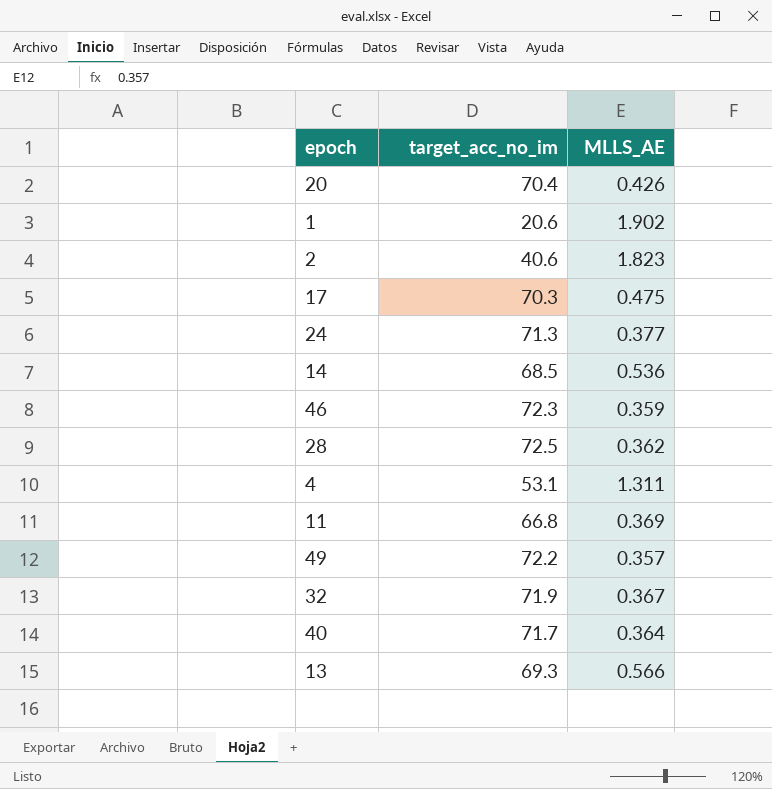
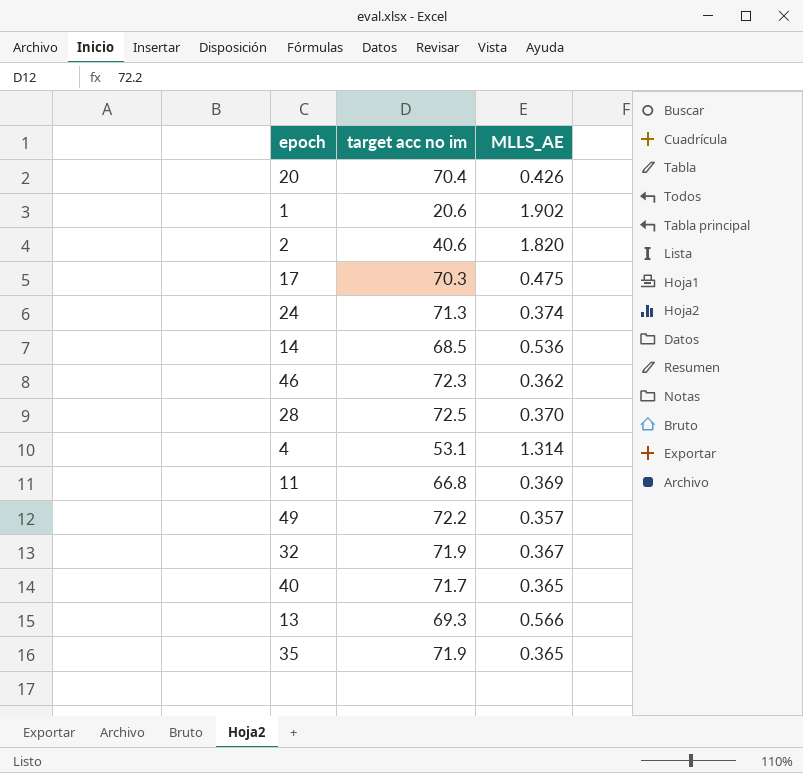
column name: target_acc_no_im -> target acc no im
2 | MLLS_AE: 1.823 -> 1.820
24 | MLLS_AE: 0.377 -> 0.374
46 | MLLS_AE: 0.359 -> 0.362
28 | MLLS_AE: 0.362 -> 0.370
4 | MLLS_AE: 1.311 -> 1.314
40 | MLLS_AE: 0.364 -> 0.365
row 35: none -> 71.9 | 0.365

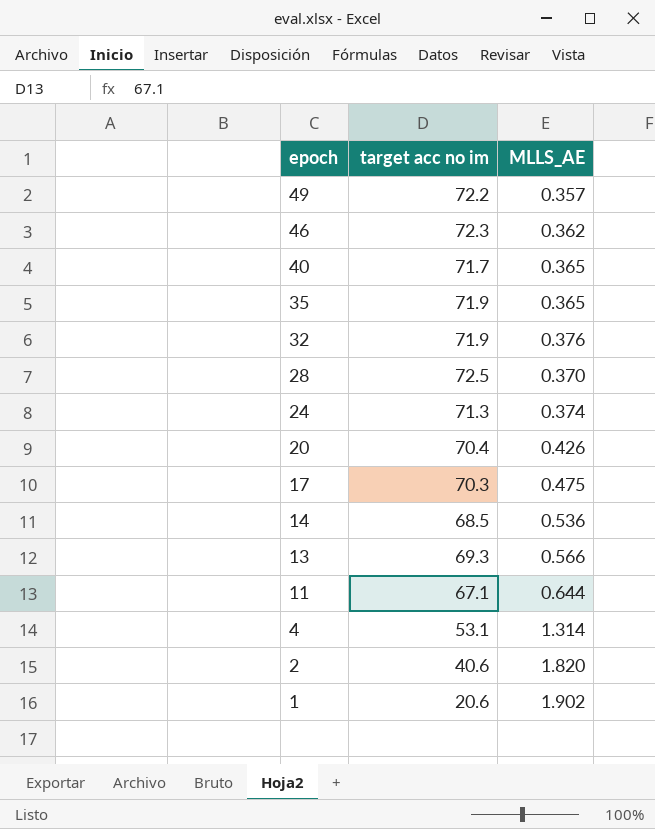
row order: none -> epoch descending
32 | MLLS_AE: 0.367 -> 0.376
11 | target acc no im: 66.8 -> 67.1
11 | MLLS_AE: 0.369 -> 0.644

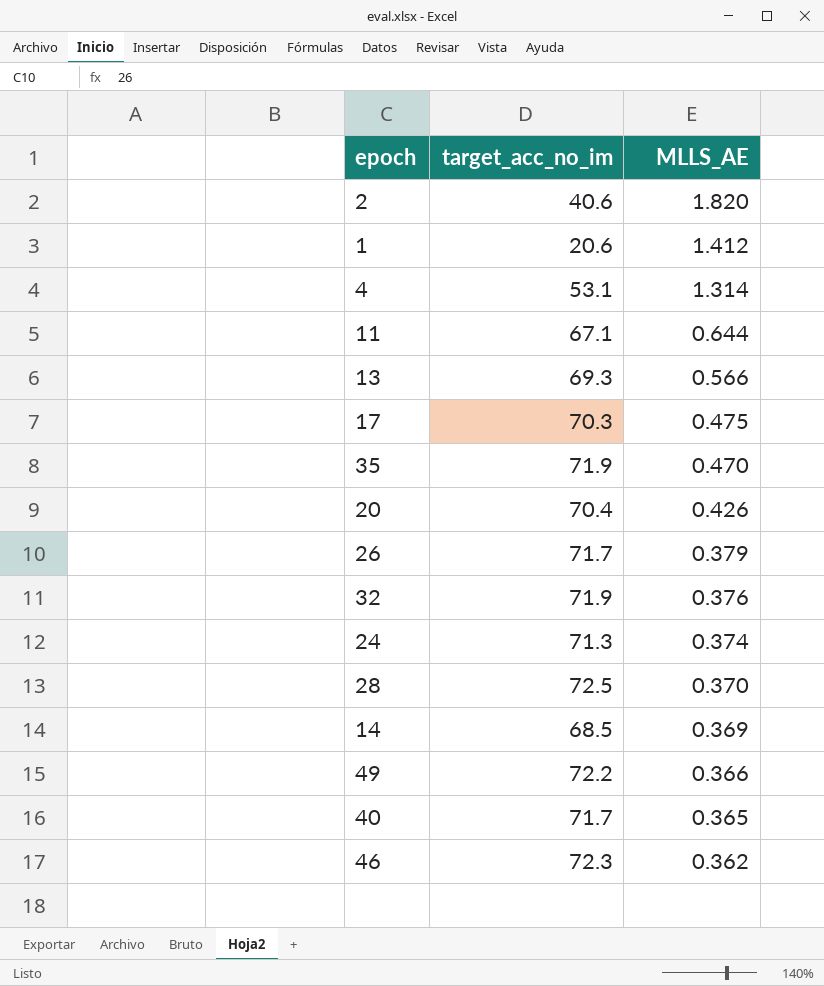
row order: epoch descending -> MLLS_AE descending
column name: target acc no im -> target_acc_no_im
1 | MLLS_AE: 1.902 -> 1.412
35 | MLLS_AE: 0.365 -> 0.470
row 26: none -> 71.7 | 0.379
14 | MLLS_AE: 0.536 -> 0.369
49 | MLLS_AE: 0.357 -> 0.366

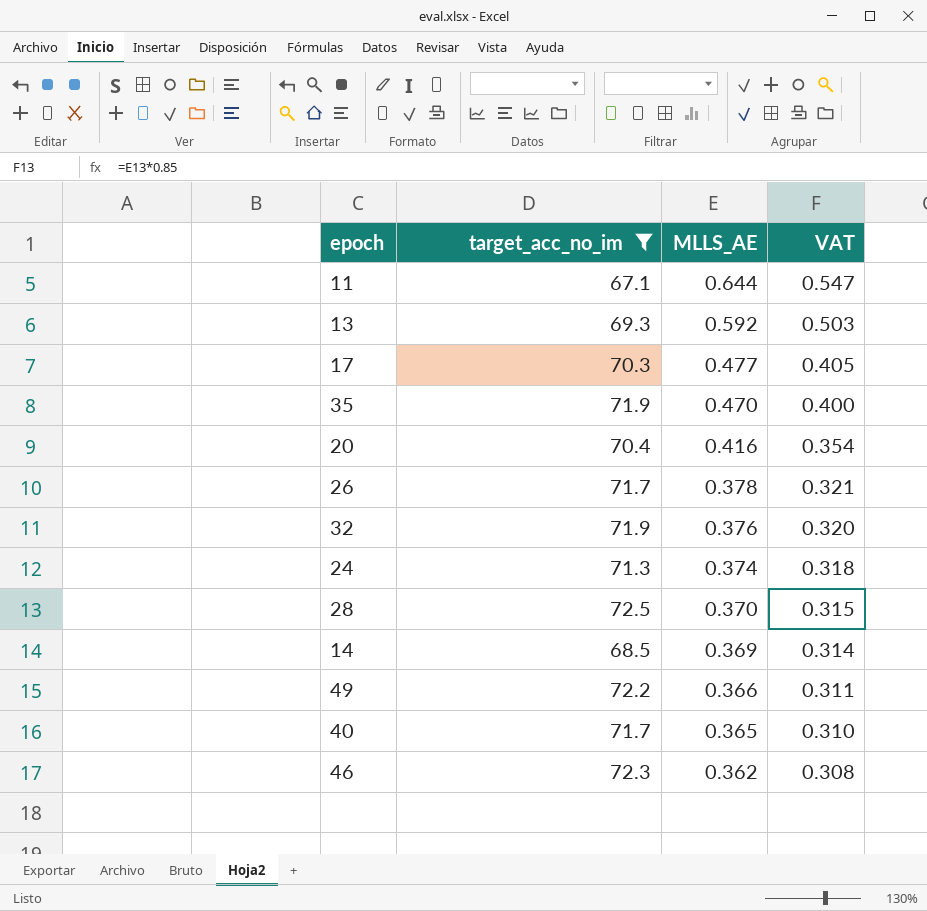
filter: none -> target_acc_no_im >= 67.1
column VAT | formula: none -> [MLLS_AE] * 0.85
13 | MLLS_AE: 0.566 -> 0.592
17 | MLLS_AE: 0.475 -> 0.477
20 | MLLS_AE: 0.426 -> 0.416
26 | MLLS_AE: 0.379 -> 0.378

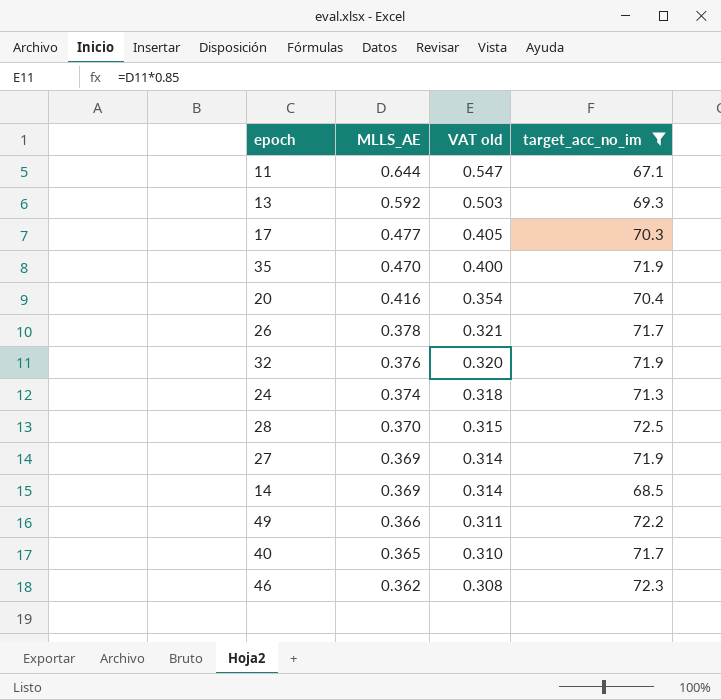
column name: VAT -> VAT old
column target_acc_no_im | position: 2 -> 4
row 27: none -> 0.369 | 0.314 | 71.9

